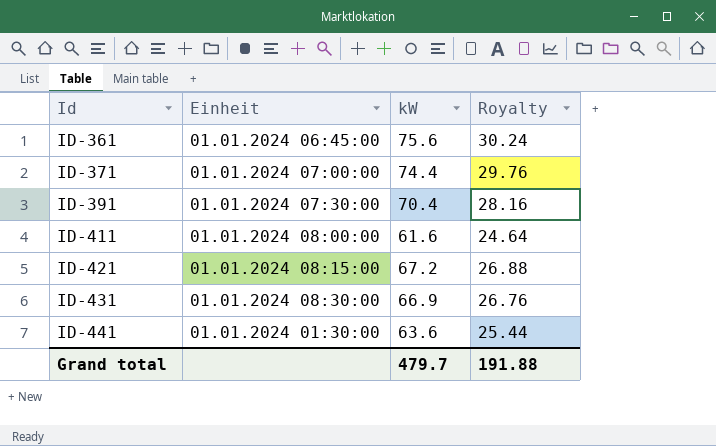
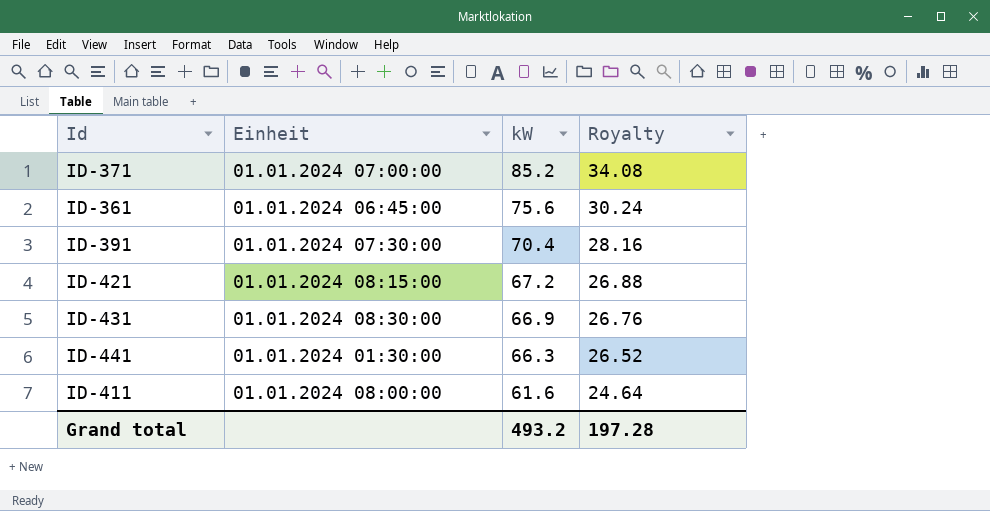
row order: Id ascending -> kW descending
ID-371 | kW: 74.4 -> 85.2
ID-371 | Royalty: 29.76 -> 34.08
ID-441 | kW: 63.6 -> 66.3
ID-441 | Royalty: 25.44 -> 26.52
Grand total | kW: 479.7 -> 493.2
Grand total | Royalty: 191.88 -> 197.28

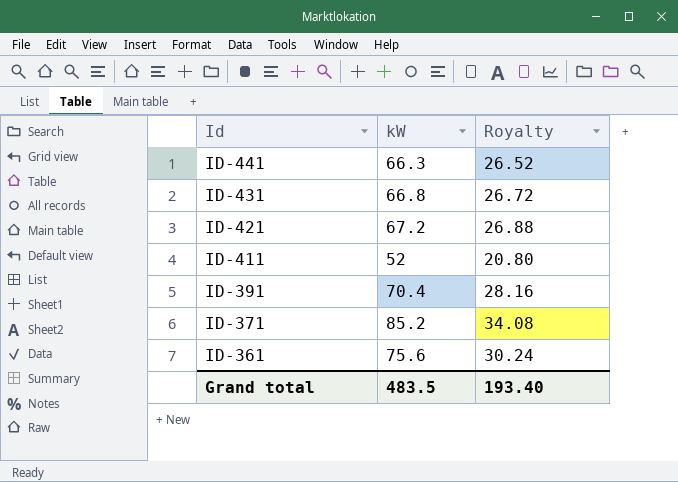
row order: kW descending -> Id descending
column Einheit | position: 2 -> none
ID-431 | kW: 66.9 -> 66.8
ID-431 | Royalty: 26.76 -> 26.72
ID-411 | kW: 61.6 -> 52
ID-411 | Royalty: 24.64 -> 20.80
Grand total | kW: 493.2 -> 483.5
Grand total | Royalty: 197.28 -> 193.40

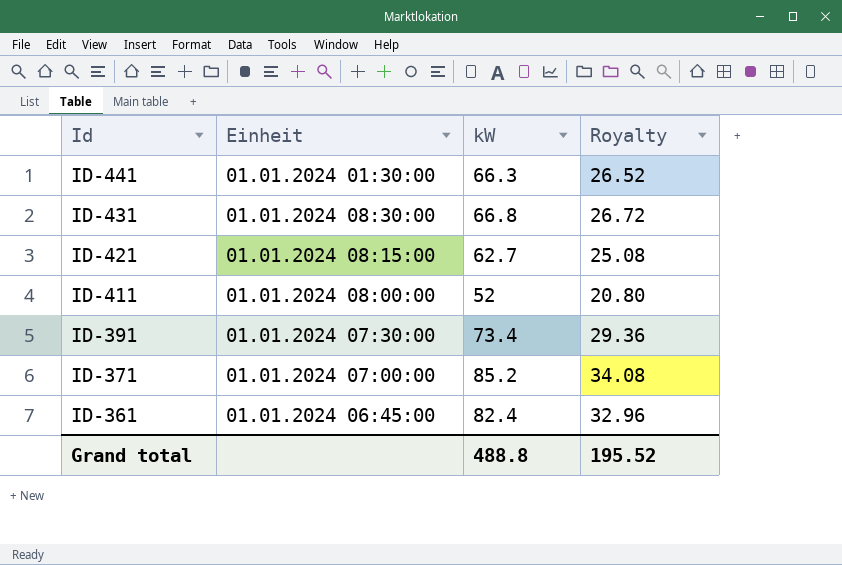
column Einheit | position: none -> 2
ID-421 | kW: 67.2 -> 62.7
ID-421 | Royalty: 26.88 -> 25.08
ID-391 | kW: 70.4 -> 73.4
ID-391 | Royalty: 28.16 -> 29.36
ID-361 | kW: 75.6 -> 82.4
ID-361 | Royalty: 30.24 -> 32.96
Grand total | kW: 483.5 -> 488.8
Grand total | Royalty: 193.40 -> 195.52

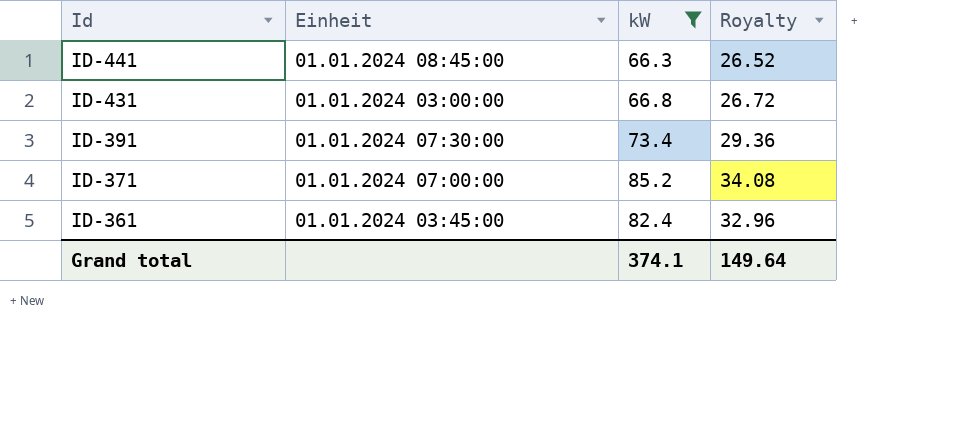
filter: none -> kW >= 66.3
ID-441 | Einheit: 01.01.2024 01:30:00 -> 01.01.2024 08:45:00
ID-431 | Einheit: 01.01.2024 08:30:00 -> 01.01.2024 03:00:00
ID-361 | Einheit: 01.01.2024 06:45:00 -> 01.01.2024 03:45:00
Grand total | kW: 488.8 -> 374.1
Grand total | Royalty: 195.52 -> 149.64

